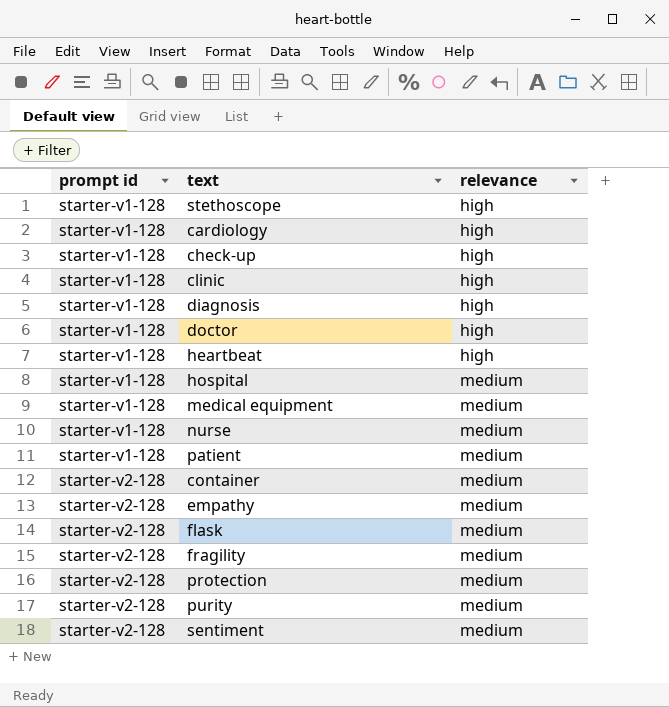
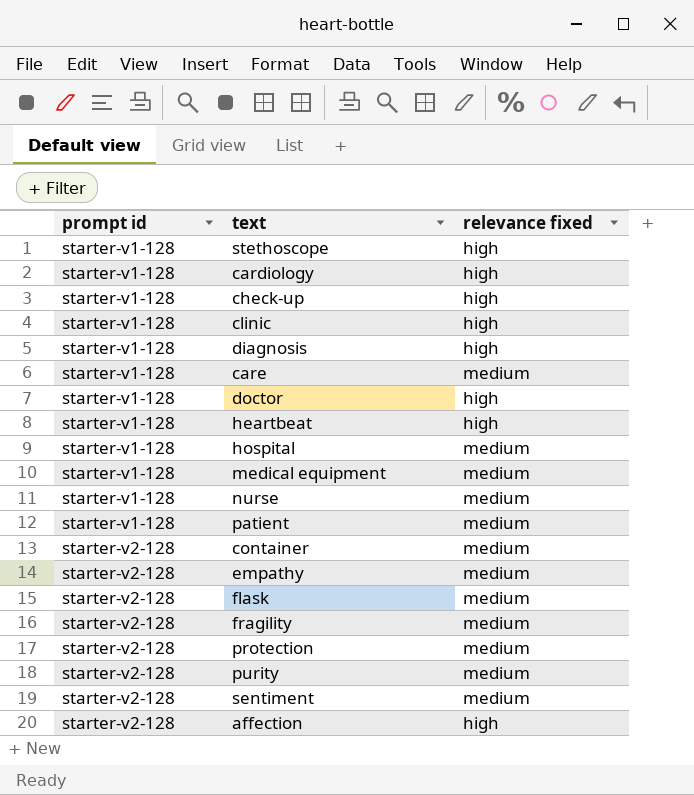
column name: relevance -> relevance fixed
row care: none -> starter-v1-128 | medium
row affection: none -> starter-v2-128 | high

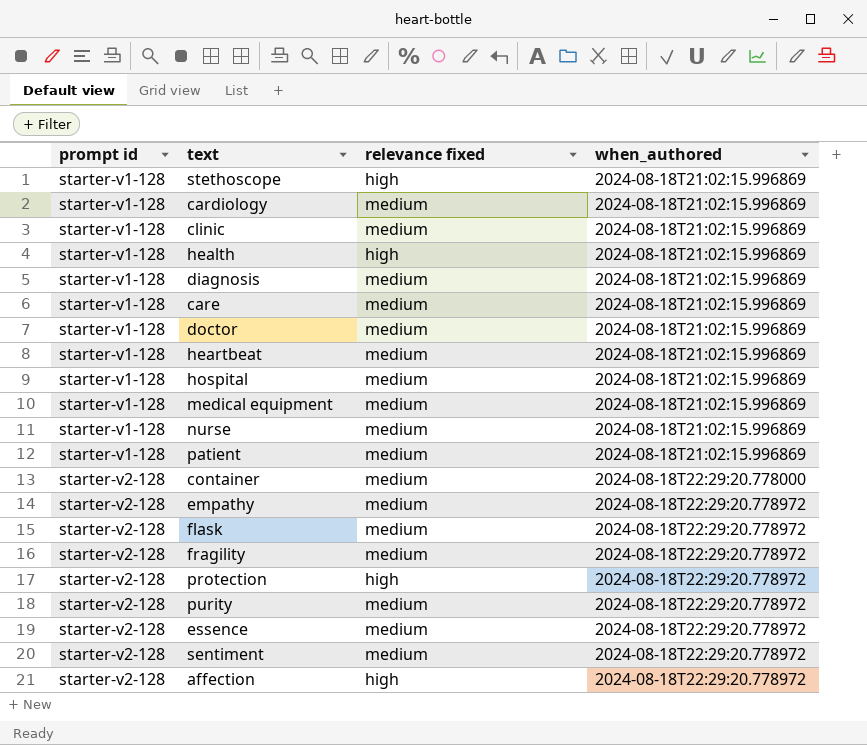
column when_authored | position: none -> 4
row check-up: starter-v1-128 | high -> none
cardiology | relevance fixed: high -> medium
clinic | relevance fixed: high -> medium
row health: none -> starter-v1-128 | high | 2024-08-18T21:02:15.996869
diagnosis | relevance fixed: high -> medium
doctor | relevance fixed: high -> medium
heartbeat | relevance fixed: high -> medium
protection | relevance fixed: medium -> high
row essence: none -> starter-v2-128 | medium | 2024-08-18T22:29:20.778972

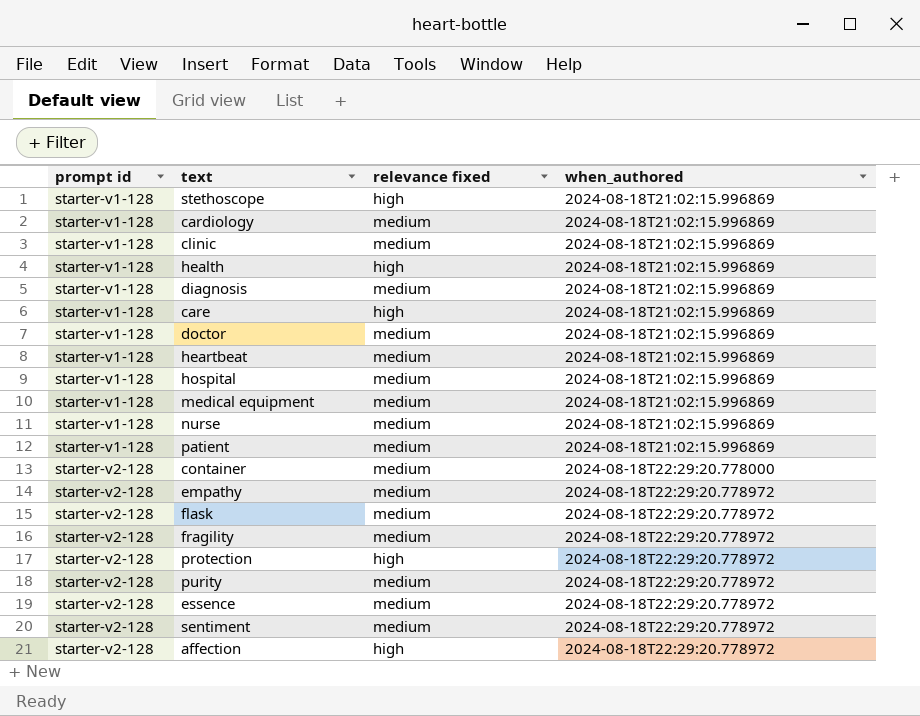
care | relevance fixed: medium -> high

